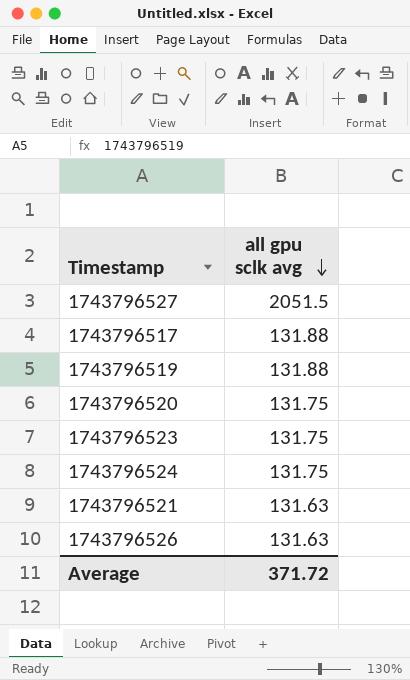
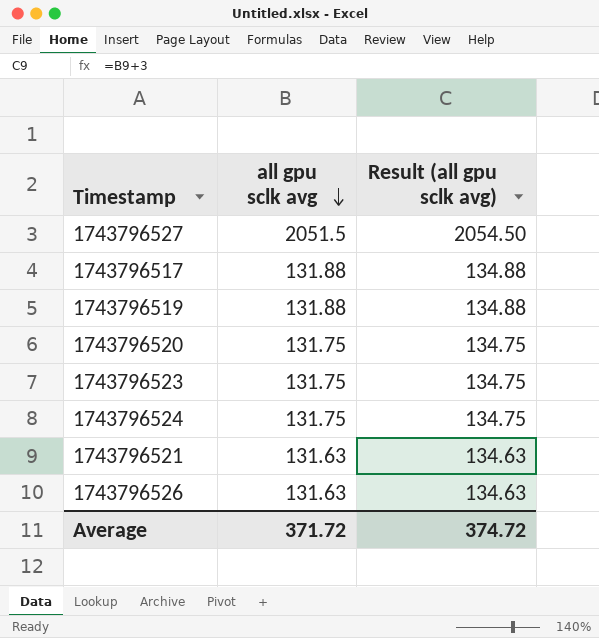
column Result (all gpu sclk avg) | formula: none -> [all gpu sclk avg] + 3

